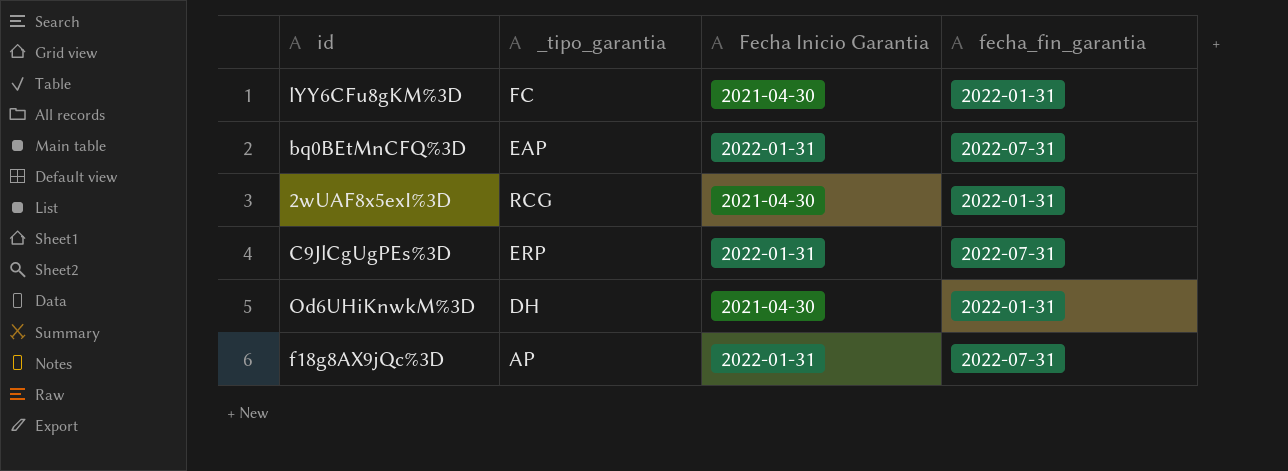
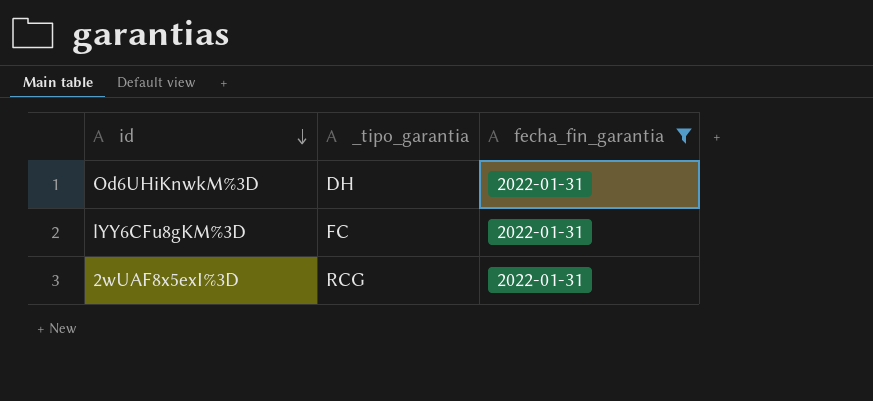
filter: none -> fecha_fin_garantia = 2022-01-31
row order: none -> id descending
column Fecha Inicio Garantia | position: 3 -> none

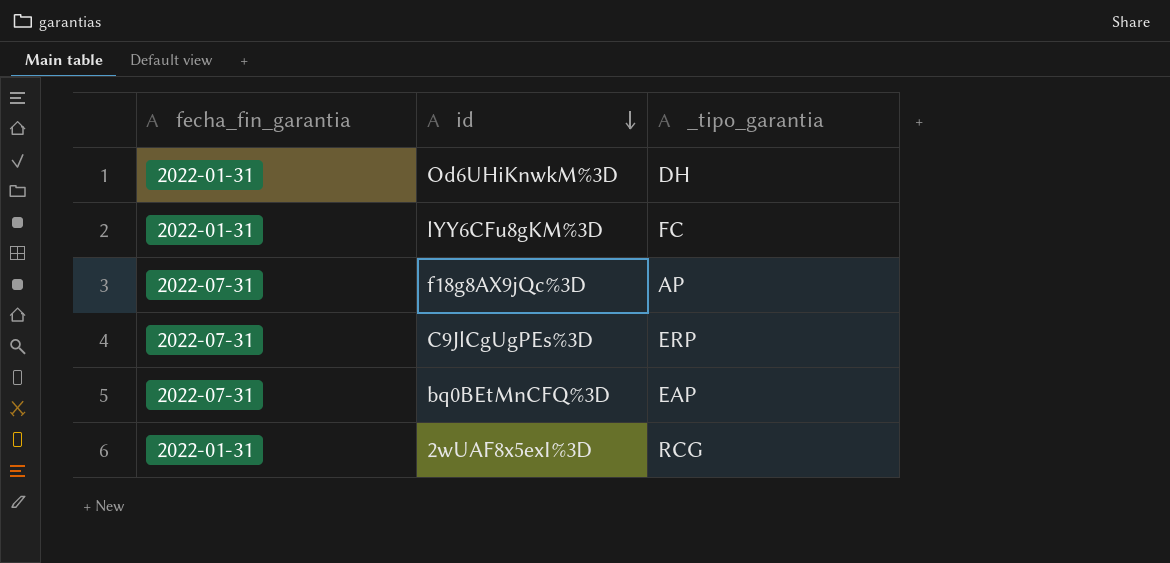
filter: fecha_fin_garantia = 2022-01-31 -> none
column fecha_fin_garantia | position: 3 -> 1

